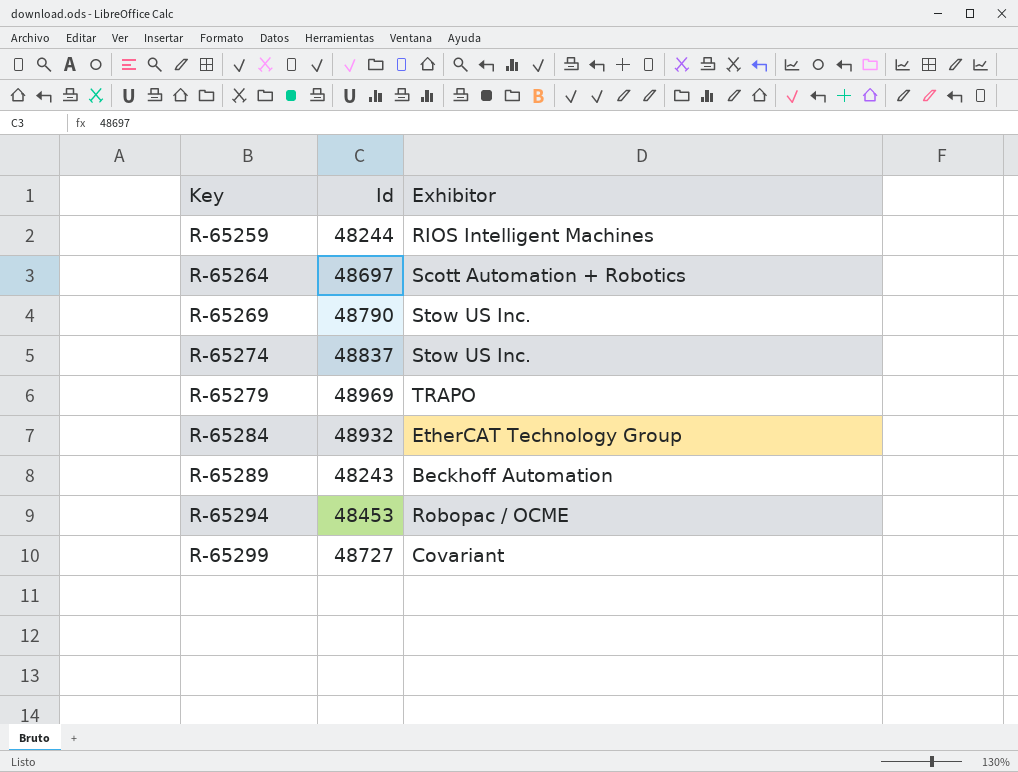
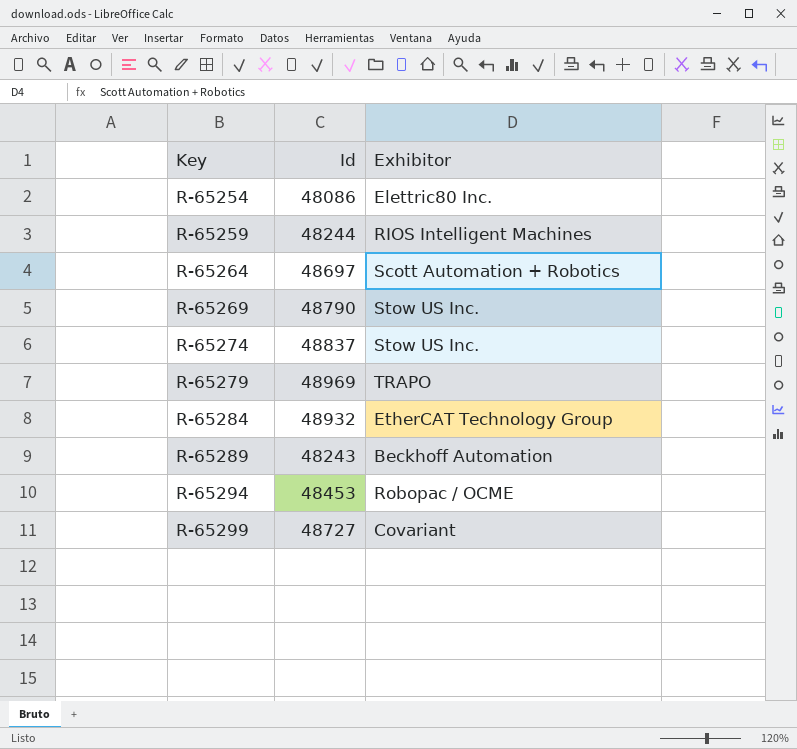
row R-65254: none -> 48086 | Elettric80 Inc.

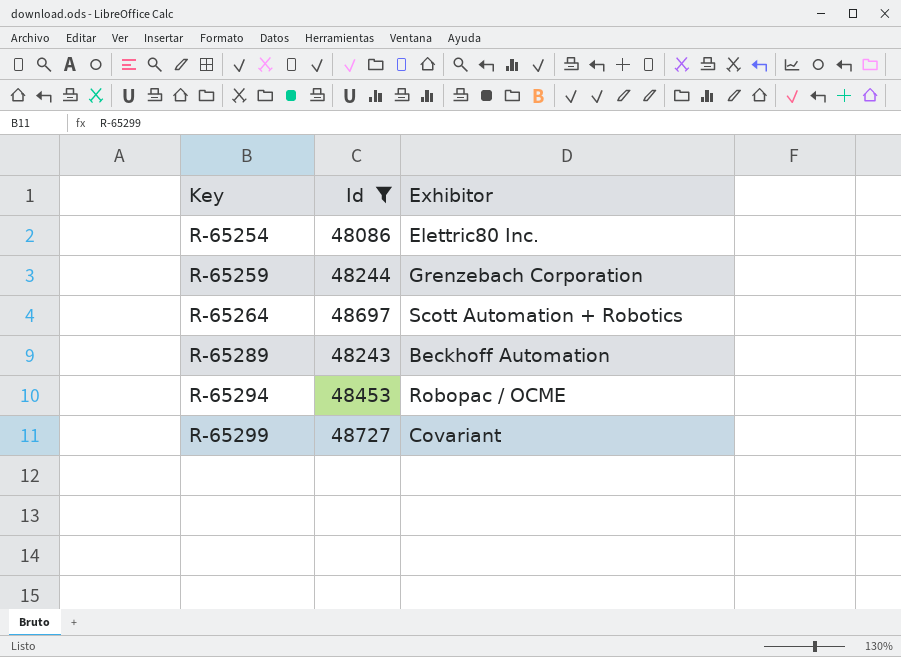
filter: none -> Id <= 48727
R-65259 | Exhibitor: RIOS Intelligent Machines -> Grenzebach Corporation

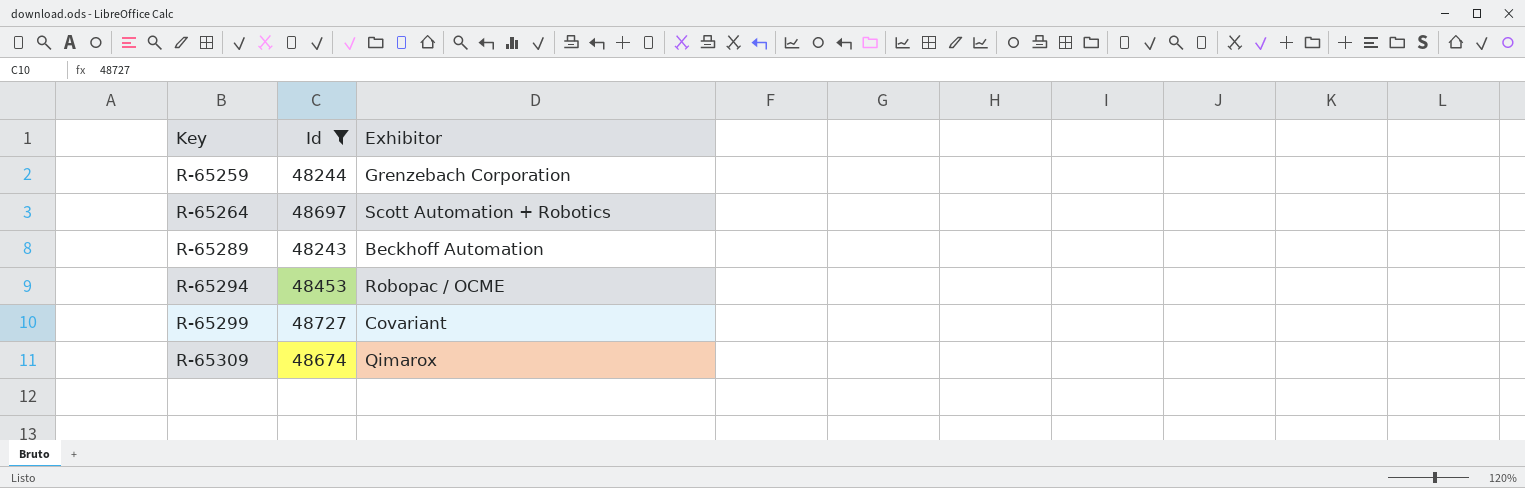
row R-65254: 48086 | Elettric80 Inc. -> none
row R-65309: none -> 48674 | Qimarox

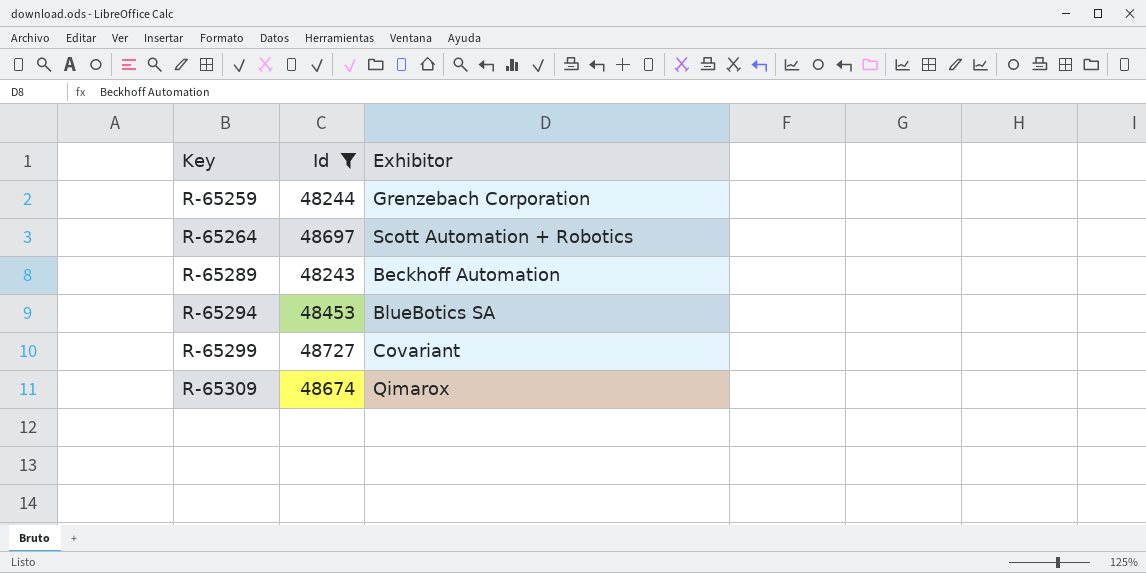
R-65294 | Exhibitor: Robopac / OCME -> BlueBotics SA

